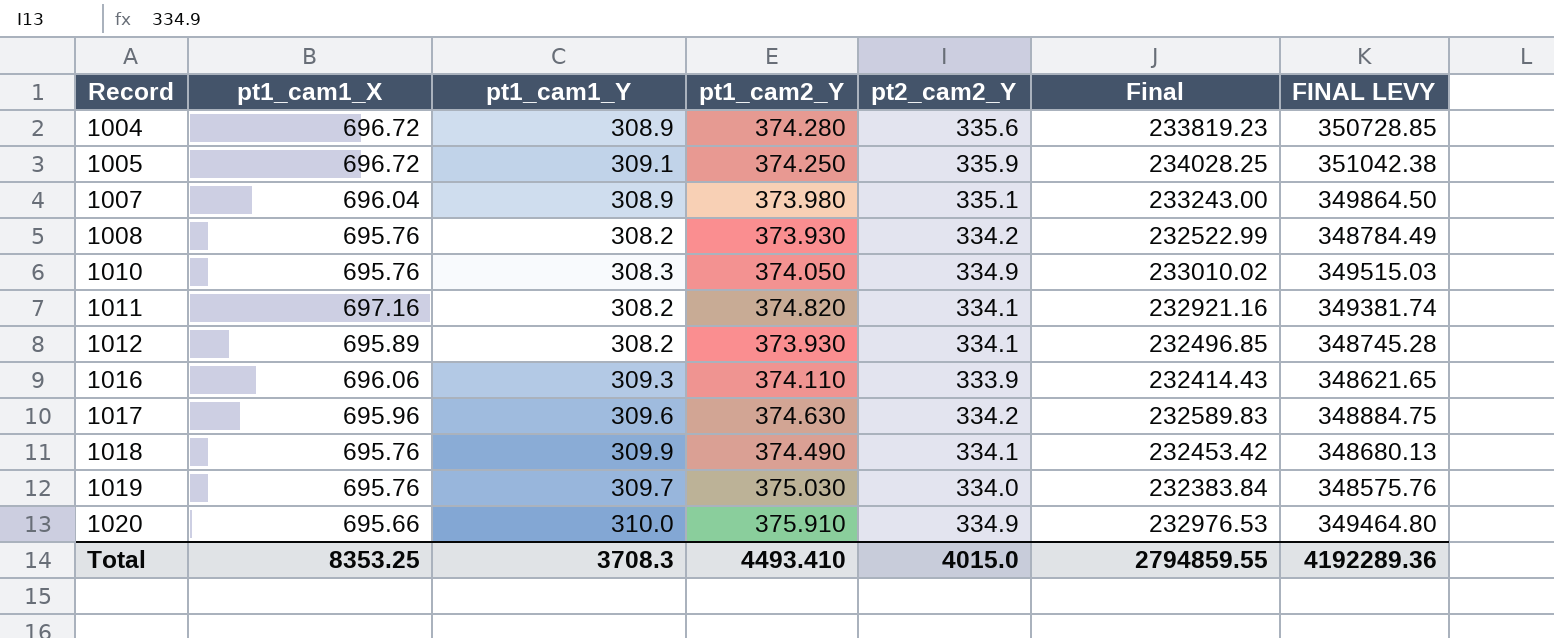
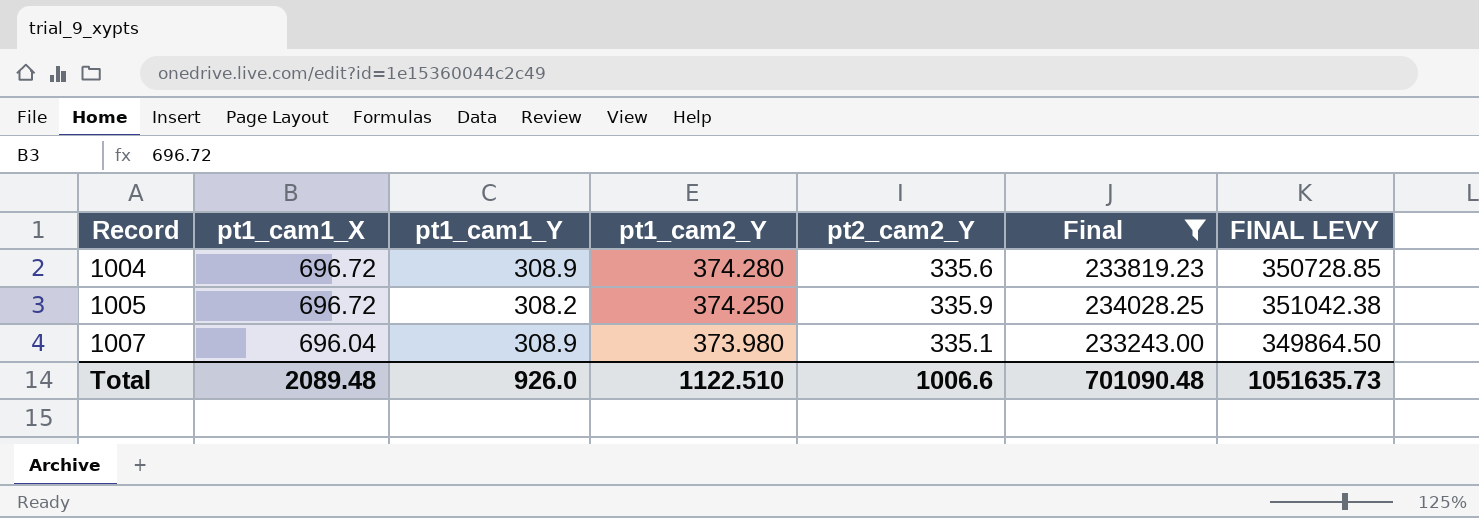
filter: none -> Final >= 233243.00
1005 | pt1_cam1_Y: 309.1 -> 308.2
Total | pt1_cam1_X: 8353.25 -> 2089.48
Total | pt1_cam1_Y: 3708.3 -> 926.0
Total | pt1_cam2_Y: 4493.410 -> 1122.510
Total | pt2_cam2_Y: 4015.0 -> 1006.6
Total | Final: 2794859.55 -> 701090.48
Total | FINAL LEVY: 4192289.36 -> 1051635.73

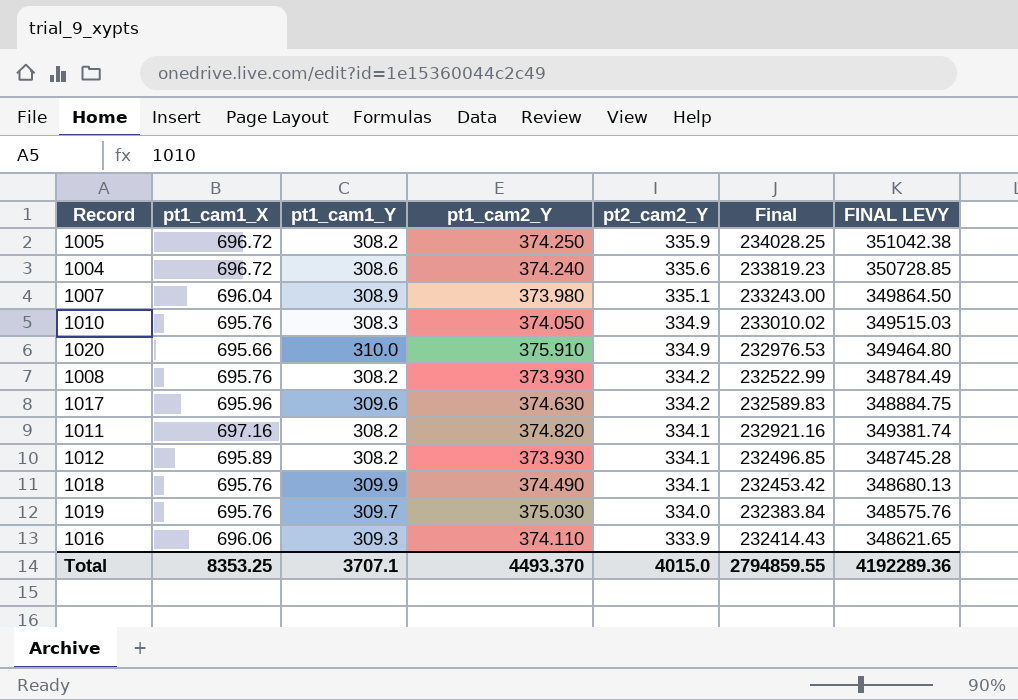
filter: Final >= 233243.00 -> none
row order: Record ascending -> pt2_cam2_Y descending
1004 | pt1_cam1_Y: 308.9 -> 308.6
1004 | pt1_cam2_Y: 374.280 -> 374.240
Total | pt1_cam1_X: 2089.48 -> 8353.25
Total | pt1_cam1_Y: 926.0 -> 3707.1
Total | pt1_cam2_Y: 1122.510 -> 4493.370
Total | pt2_cam2_Y: 1006.6 -> 4015.0
Total | Final: 701090.48 -> 2794859.55
Total | FINAL LEVY: 1051635.73 -> 4192289.36

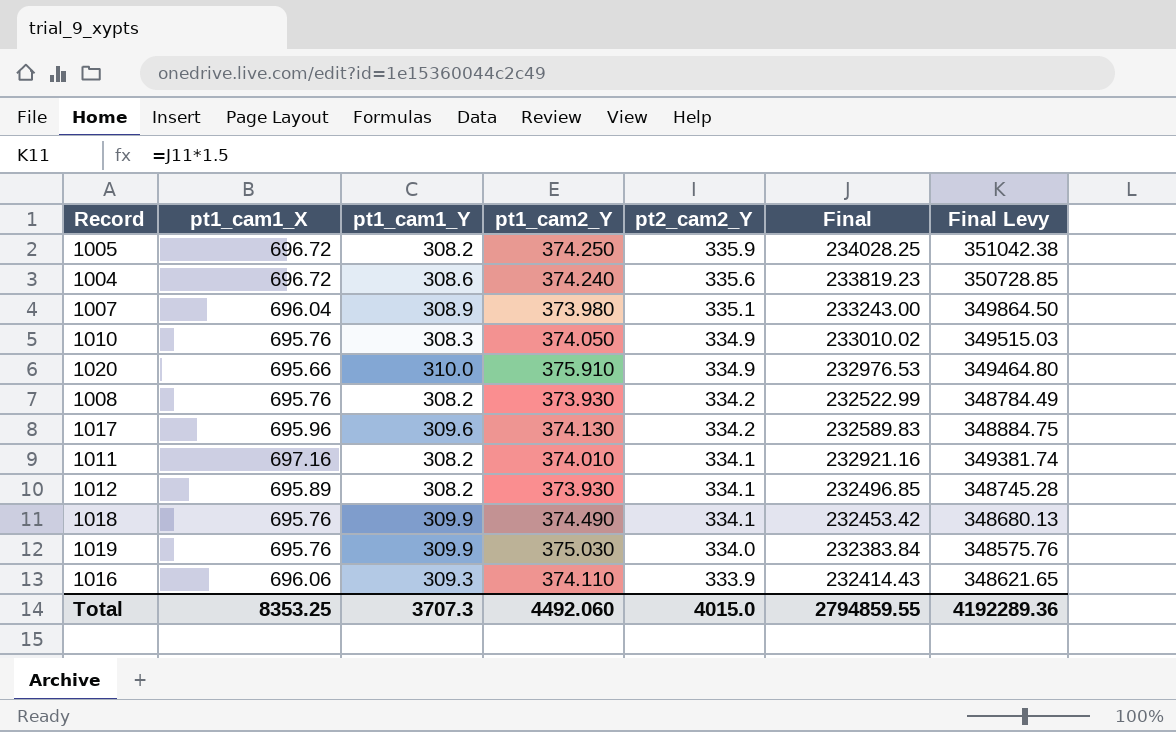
column name: FINAL LEVY -> Final Levy
1017 | pt1_cam2_Y: 374.630 -> 374.130
1011 | pt1_cam2_Y: 374.820 -> 374.010
1019 | pt1_cam1_Y: 309.7 -> 309.9
Total | pt1_cam1_Y: 3707.1 -> 3707.3
Total | pt1_cam2_Y: 4493.370 -> 4492.060

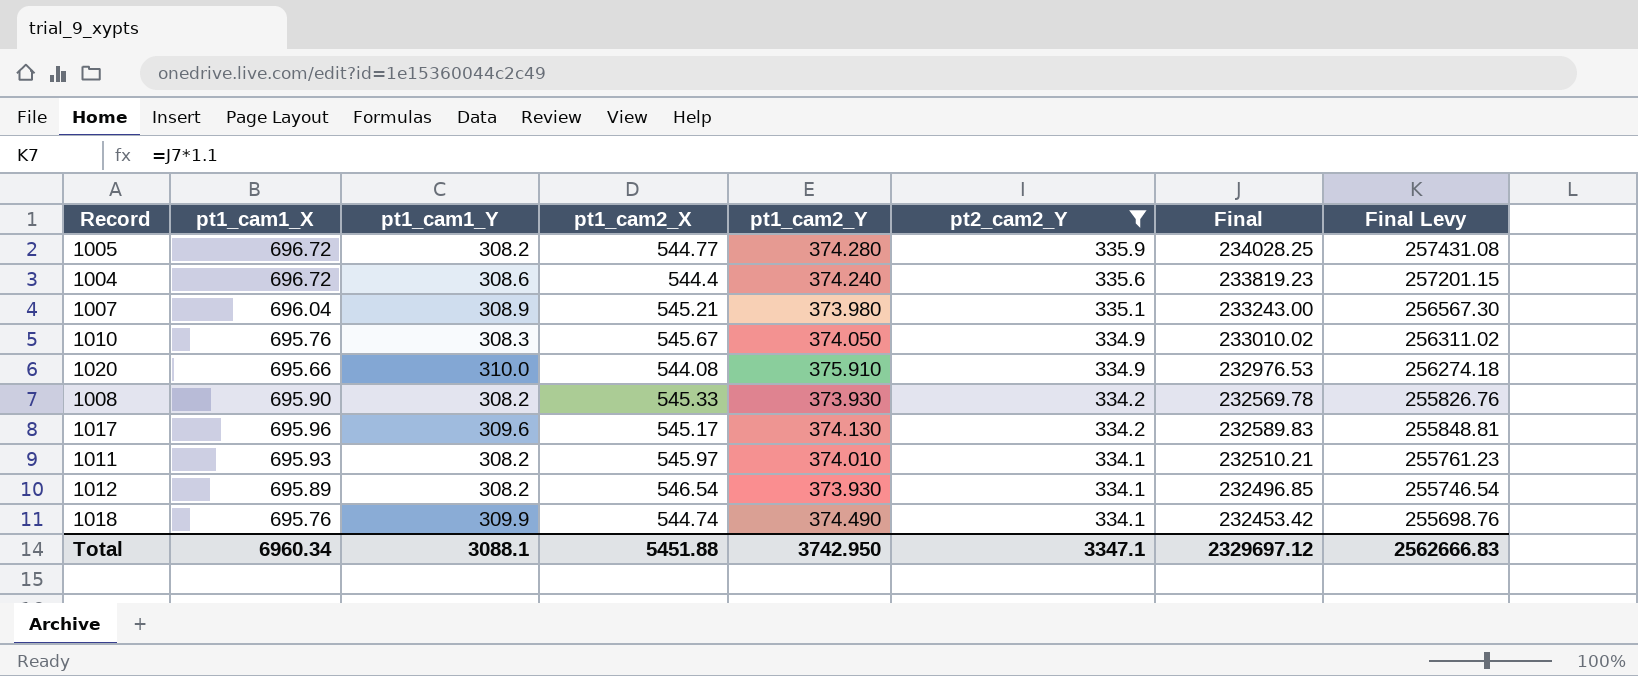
filter: none -> pt2_cam2_Y >= 334.1
column pt1_cam2_X | position: none -> 4
column Final Levy | formula: [Final] * 1.5 -> [Final] * 1.1
1005 | pt1_cam2_Y: 374.250 -> 374.280
1008 | pt1_cam1_X: 695.76 -> 695.90
1008 | Final: 232522.99 -> 232569.78
1011 | pt1_cam1_X: 697.16 -> 695.93
1011 | Final: 232921.16 -> 232510.21
Total | pt1_cam1_X: 8353.25 -> 6960.34
Total | pt1_cam1_Y: 3707.3 -> 3088.1
Total | pt1_cam2_Y: 4492.060 -> 3742.950
Total | pt2_cam2_Y: 4015.0 -> 3347.1
Total | Final: 2794859.55 -> 2329697.12
Total | Final Levy: 4192289.36 -> 2562666.83

